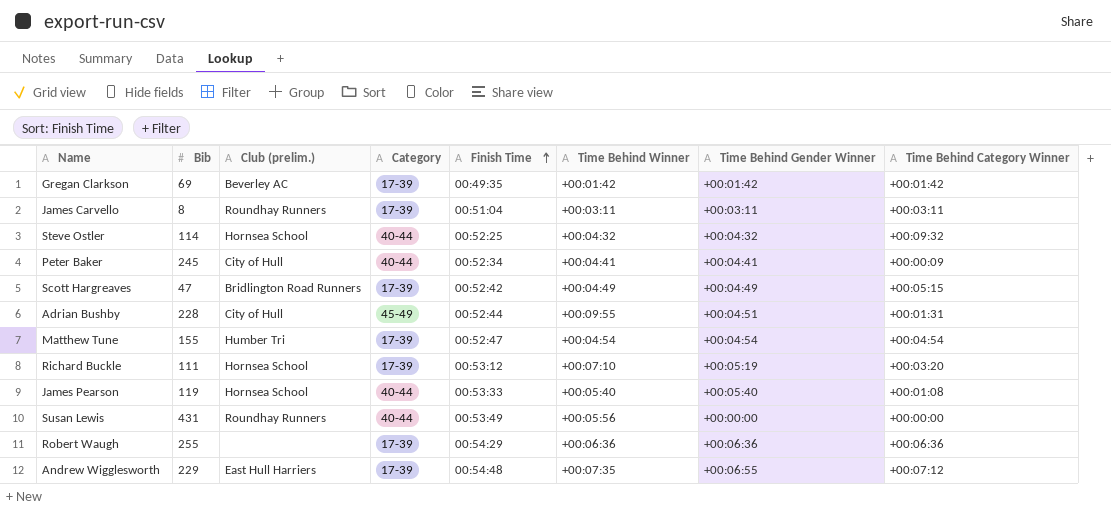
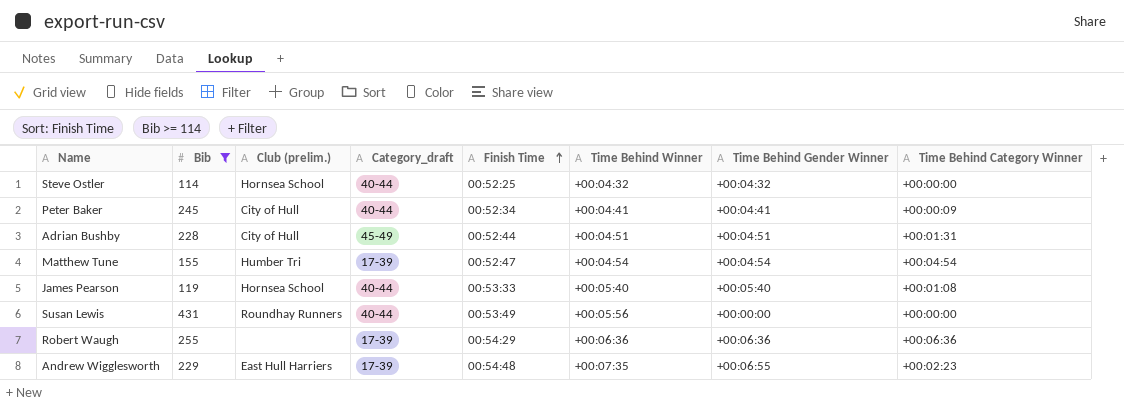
filter: none -> Bib >= 114
column name: Category -> Category_draft
Steve Ostler | Time Behind Category Winner: +00:09:32 -> +00:00:00
Adrian Bushby | Time Behind Winner: +00:09:55 -> +00:04:51
Andrew Wigglesworth | Time Behind Category Winner: +00:07:12 -> +00:02:23

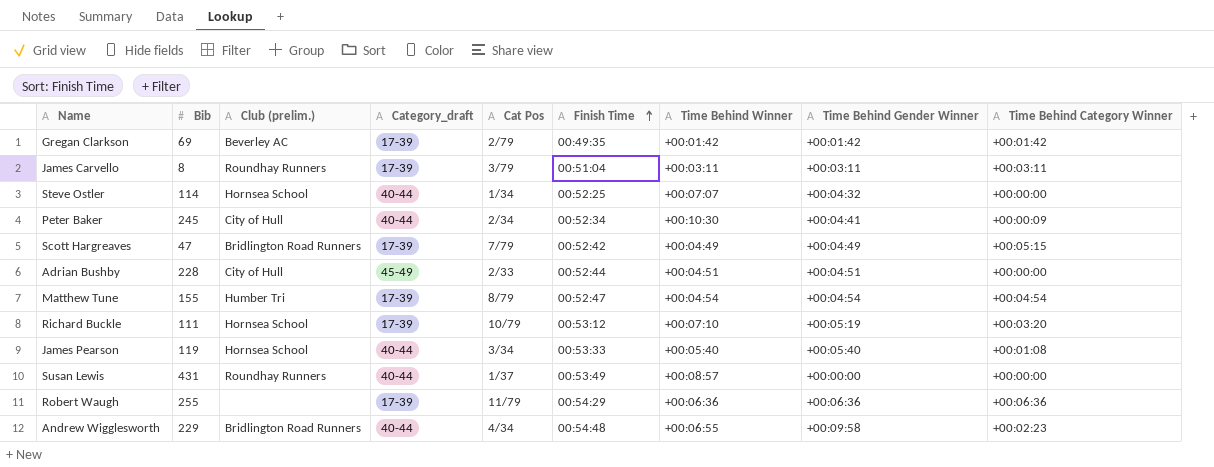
filter: Bib >= 114 -> none
column Cat Pos | position: none -> 5
Steve Ostler | Time Behind Winner: +00:04:32 -> +00:07:07
Peter Baker | Time Behind Winner: +00:04:41 -> +00:10:30
Adrian Bushby | Time Behind Category Winner: +00:01:31 -> +00:00:00
Susan Lewis | Time Behind Winner: +00:05:56 -> +00:08:57
Andrew Wigglesworth | Club (prelim.): East Hull Harriers -> Bridlington Road Runners
Andrew Wigglesworth | Category_draft: 17-39 -> 40-44
Andrew Wigglesworth | Time Behind Winner: +00:07:35 -> +00:06:55
Andrew Wigglesworth | Time Behind Gender Winner: +00:06:55 -> +00:09:58

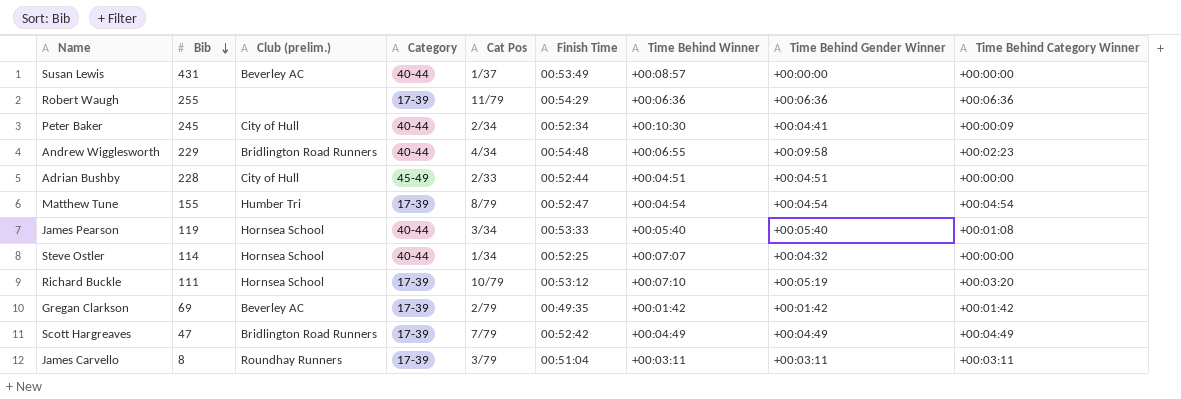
row order: Finish Time ascending -> Bib descending
column name: Category_draft -> Category
Susan Lewis | Club (prelim.): Roundhay Runners -> Beverley AC
Scott Hargreaves | Time Behind Category Winner: +00:05:15 -> +00:04:49

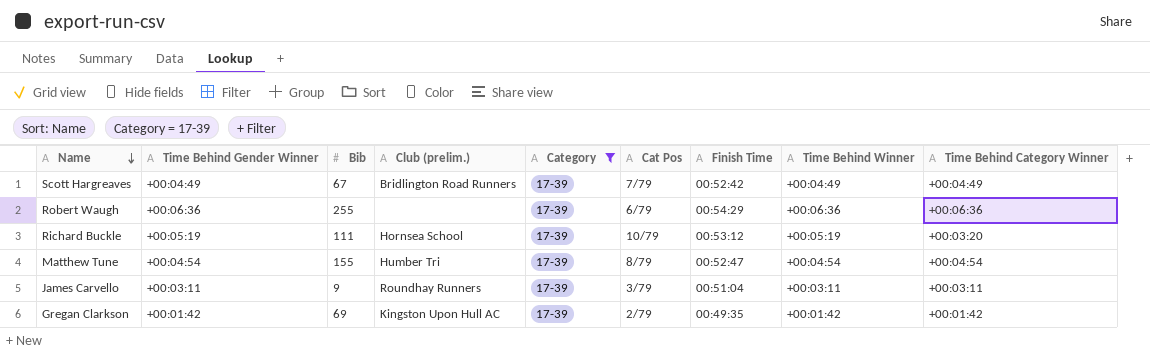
filter: none -> Category = 17-39
row order: Bib descending -> Name descending
column Time Behind Gender Winner | position: 8 -> 2
Scott Hargreaves | Bib: 47 -> 67
Robert Waugh | Cat Pos: 11/79 -> 6/79
Richard Buckle | Time Behind Winner: +00:07:10 -> +00:05:19
James Carvello | Bib: 8 -> 9
Gregan Clarkson | Club (prelim.): Beverley AC -> Kingston Upon Hull AC

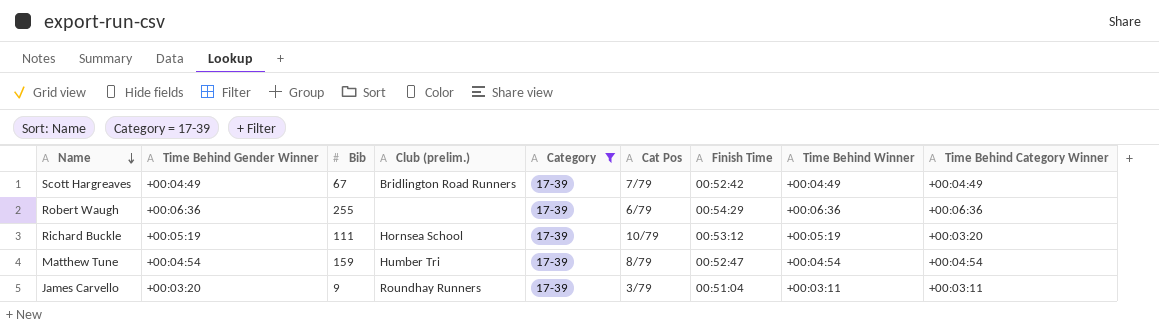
row Gregan Clarkson: +00:01:42 | 69 | Kingston Upon Hull AC | 17-39 | 2/79 | 00:49:35 | +00:01:42 | +00:01:42 -> none
Matthew Tune | Bib: 155 -> 159
James Carvello | Time Behind Gender Winner: +00:03:11 -> +00:03:20

